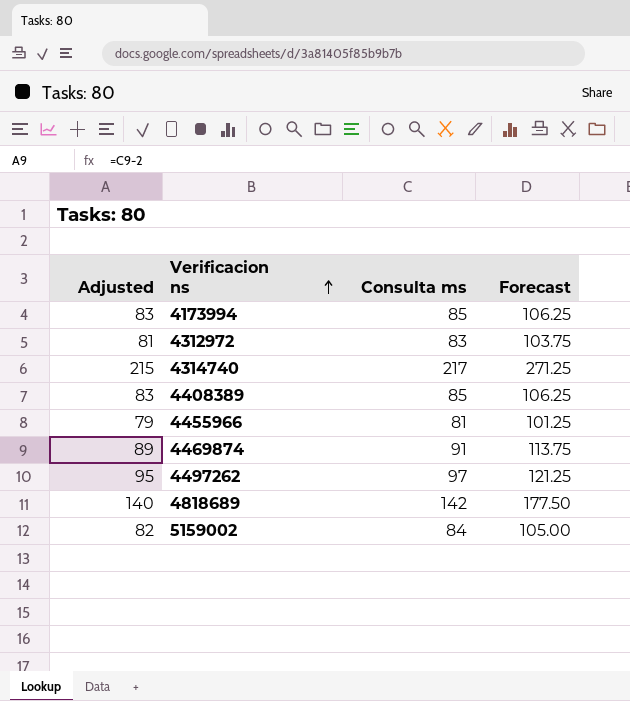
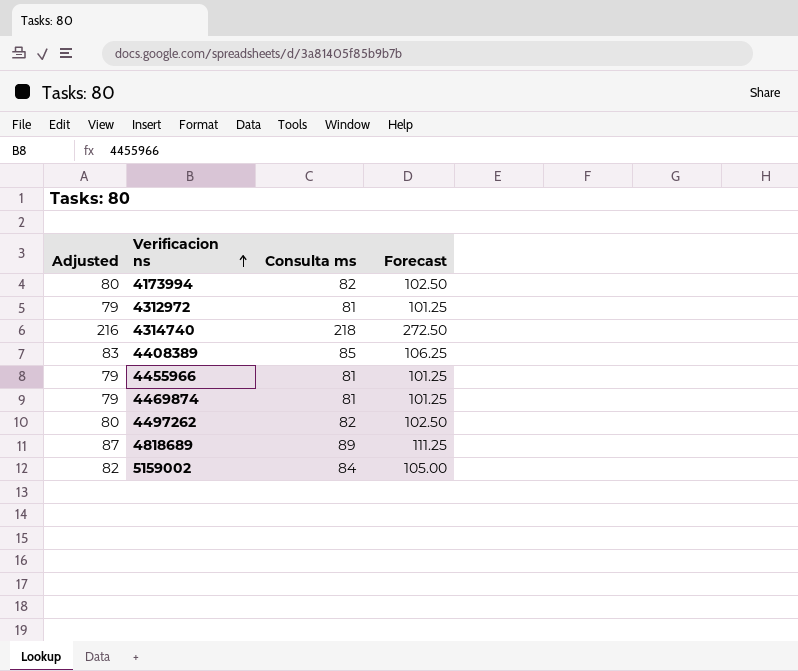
4173994 | Adjusted: 83 -> 80
4173994 | Consulta ms: 85 -> 82
4173994 | Forecast: 106.25 -> 102.50
4312972 | Adjusted: 81 -> 79
4312972 | Consulta ms: 83 -> 81
4312972 | Forecast: 103.75 -> 101.25
4314740 | Adjusted: 215 -> 216
4314740 | Consulta ms: 217 -> 218
4314740 | Forecast: 271.25 -> 272.50
4469874 | Adjusted: 89 -> 79
4469874 | Consulta ms: 91 -> 81
4469874 | Forecast: 113.75 -> 101.25
4497262 | Adjusted: 95 -> 80
4497262 | Consulta ms: 97 -> 82
4497262 | Forecast: 121.25 -> 102.50
4818689 | Adjusted: 140 -> 87
4818689 | Consulta ms: 142 -> 89
4818689 | Forecast: 177.50 -> 111.25

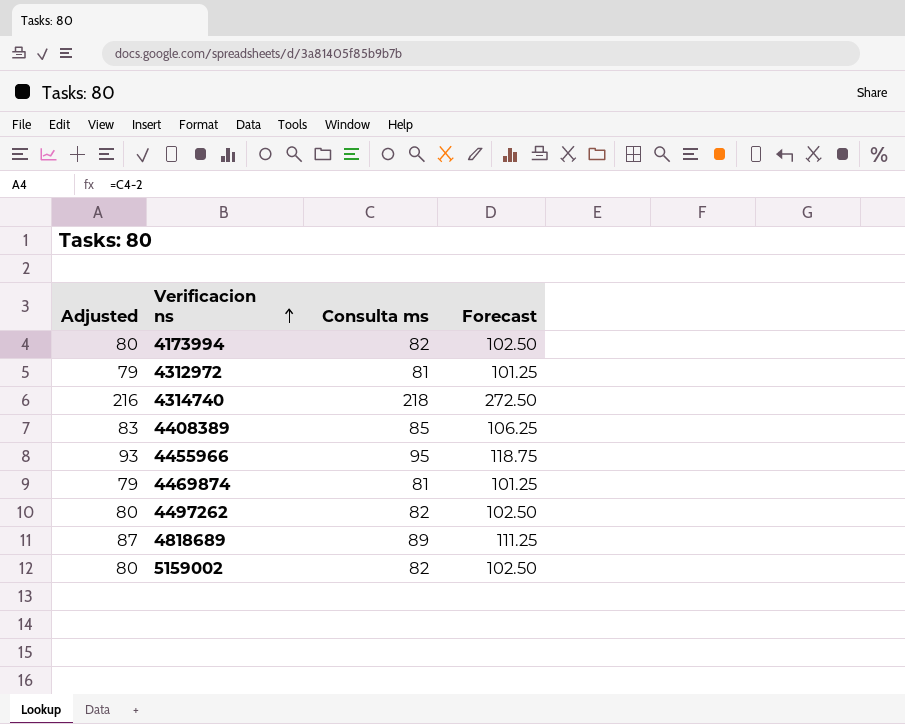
4455966 | Adjusted: 79 -> 93
4455966 | Consulta ms: 81 -> 95
4455966 | Forecast: 101.25 -> 118.75
5159002 | Adjusted: 82 -> 80
5159002 | Consulta ms: 84 -> 82
5159002 | Forecast: 105.00 -> 102.50

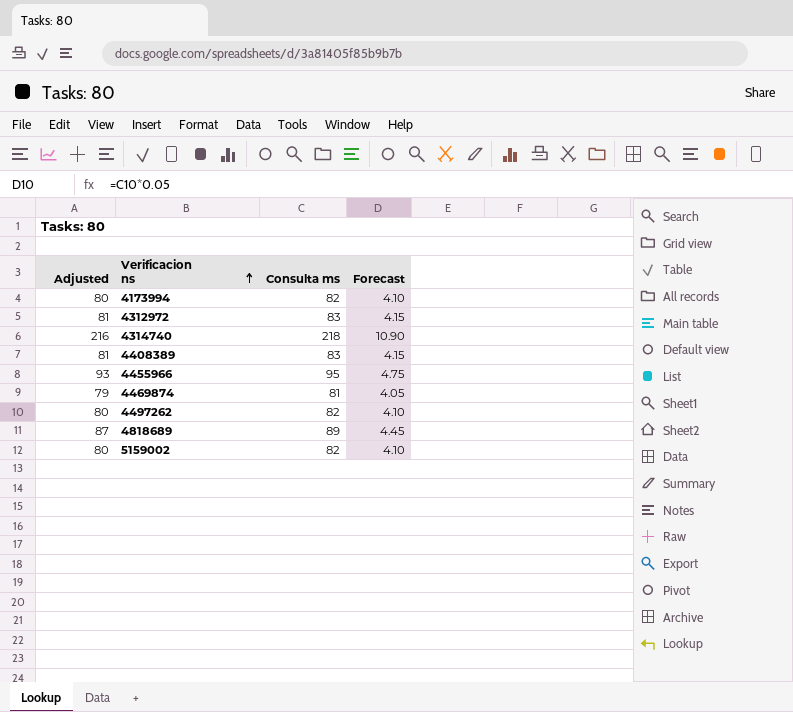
column Forecast | formula: [Consulta ms] * 1.25 -> [Consulta ms] * 0.05
4312972 | Adjusted: 79 -> 81
4312972 | Consulta ms: 81 -> 83
4408389 | Adjusted: 83 -> 81
4408389 | Consulta ms: 85 -> 83

